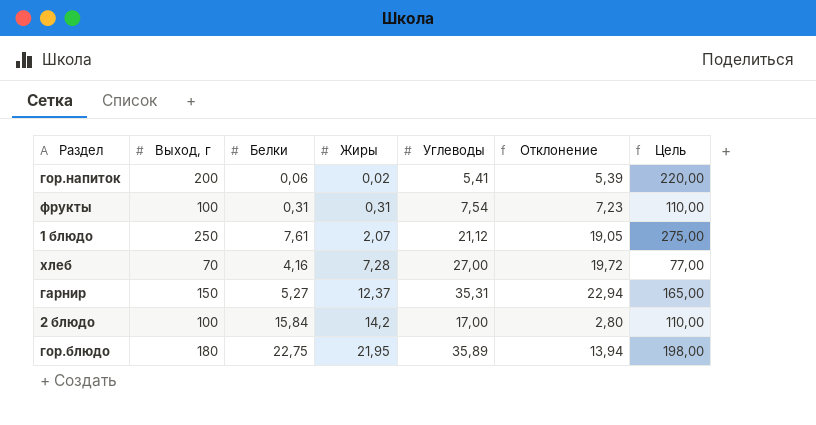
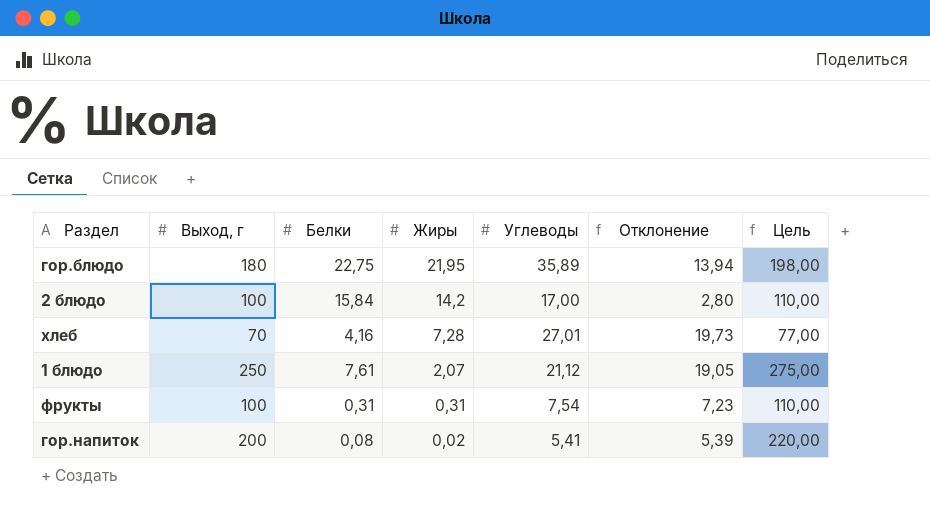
row order: Жиры ascending -> Жиры descending
row гарнир: 150 | 5,27 | 12,37 | 35,31 | 22,94 | 165,00 -> none
хлеб | Углеводы: 27,00 -> 27,01
хлеб | Отклонение: 19,72 -> 19,73
гор.напиток | Белки: 0,06 -> 0,08

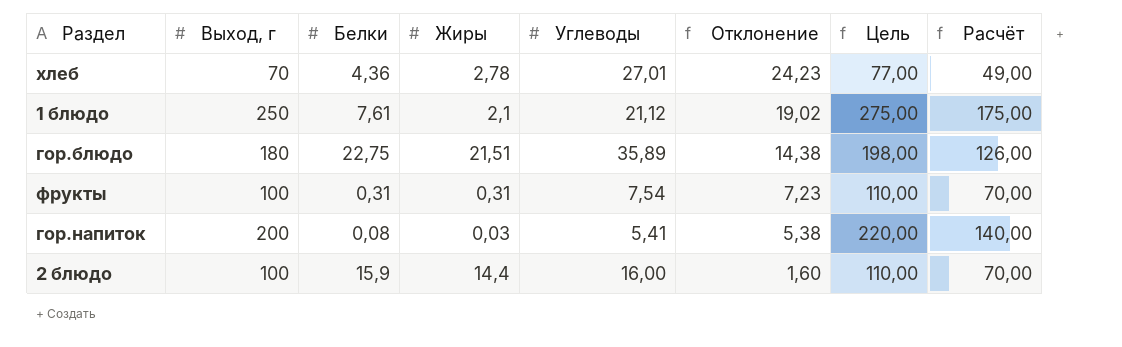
row order: Жиры descending -> Отклонение descending
column Расчёт | formula: none -> [Выход, г] * 0,7
хлеб | Белки: 4,16 -> 4,36
хлеб | Жиры: 7,28 -> 2,78
хлеб | Отклонение: 19,73 -> 24,23
1 блюдо | Жиры: 2,07 -> 2,1
1 блюдо | Отклонение: 19,05 -> 19,02
гор.блюдо | Жиры: 21,95 -> 21,51
гор.блюдо | Отклонение: 13,94 -> 14,38
гор.напиток | Жиры: 0,02 -> 0,03
гор.напиток | Отклонение: 5,39 -> 5,38
2 блюдо | Белки: 15,84 -> 15,9
2 блюдо | Жиры: 14,2 -> 14,4
2 блюдо | Углеводы: 17,00 -> 16,00
2 блюдо | Отклонение: 2,80 -> 1,60

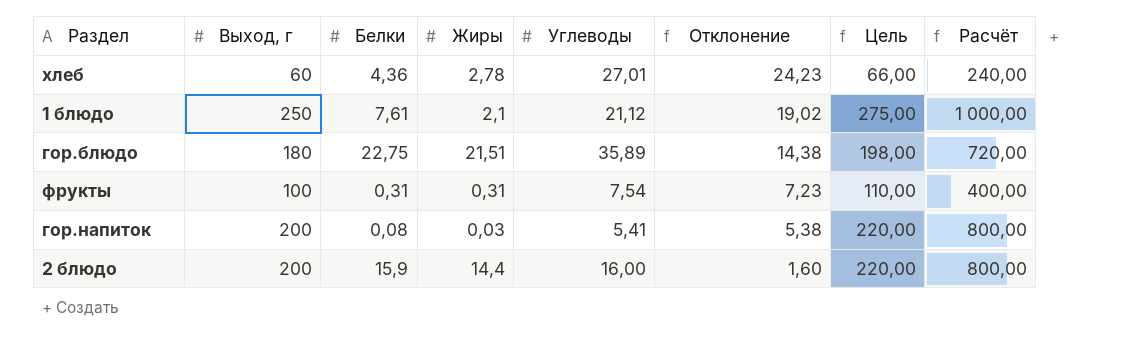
column Расчёт | formula: [Выход, г] * 0,7 -> [Выход, г] * 4
хлеб | Выход, г: 70 -> 60
хлеб | Цель: 77,00 -> 66,00
2 блюдо | Выход, г: 100 -> 200
2 блюдо | Цель: 110,00 -> 220,00

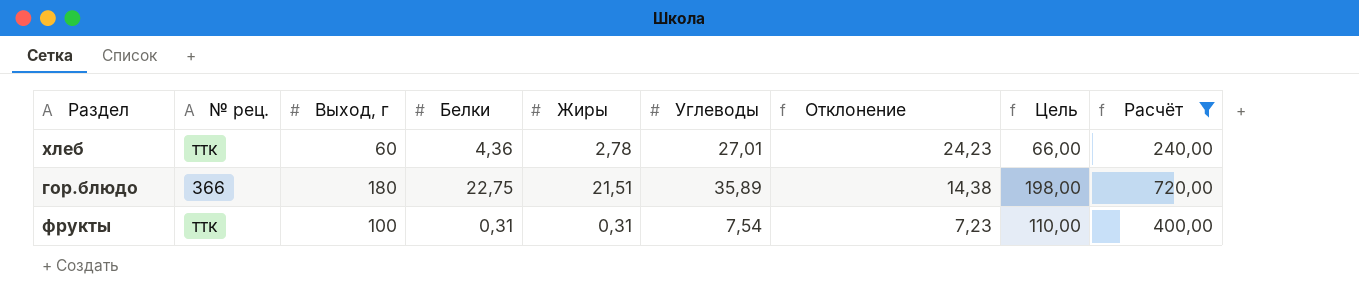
filter: none -> Расчёт <= 720,00
column № рец. | position: none -> 2

